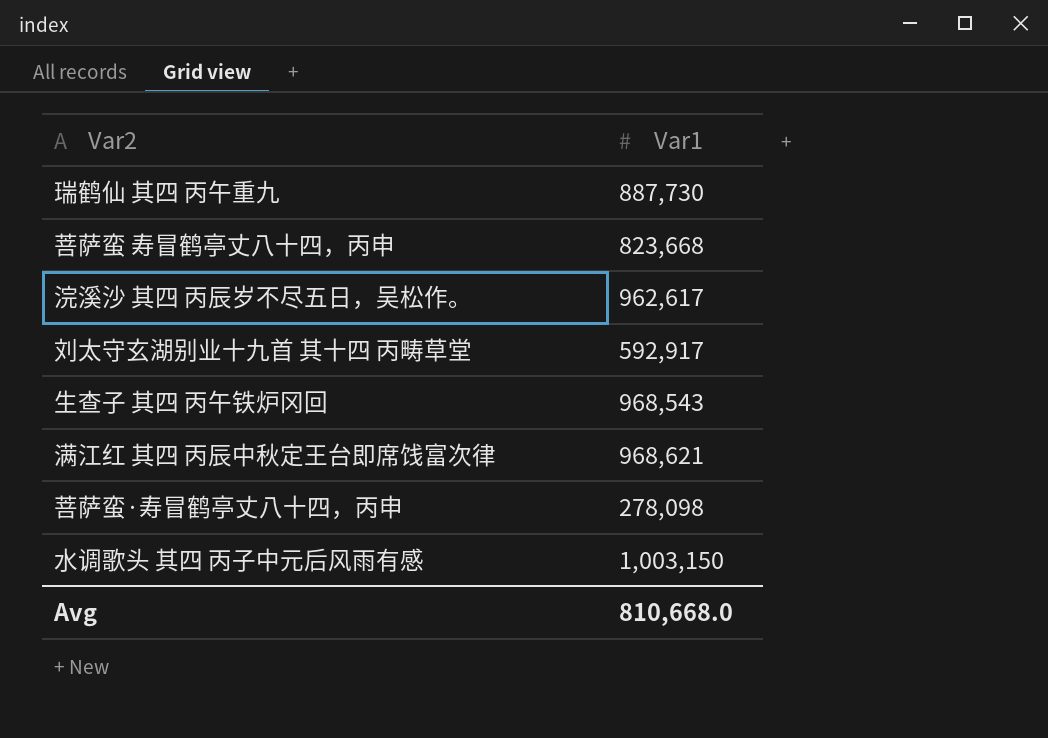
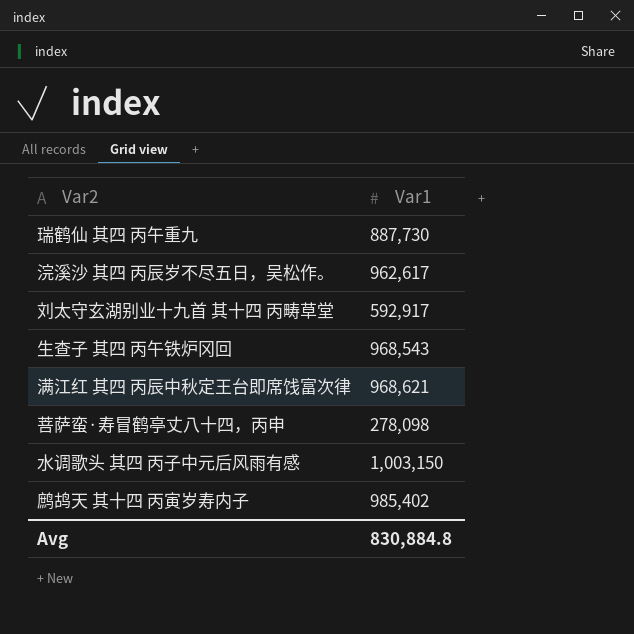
row 菩萨蛮 寿冒鹤亭丈八十四，丙申: 823,668 -> none
row 鹧鸪天 其十四 丙寅岁寿内子: none -> 985,402
Avg | Var1: 810,668.0 -> 830,884.8

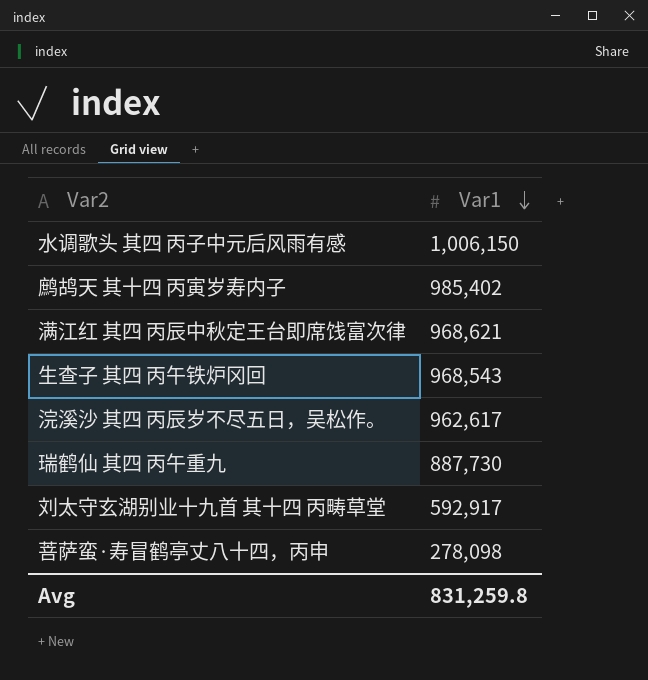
row order: none -> Var1 descending
水调歌头 其四 丙子中元后风雨有感 | Var1: 1,003,150 -> 1,006,150
Avg | Var1: 830,884.8 -> 831,259.8

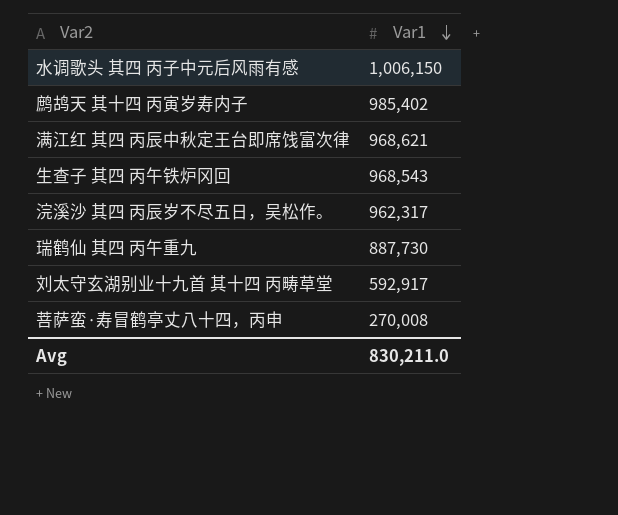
浣溪沙 其四 丙辰岁不尽五日，吴松作。 | Var1: 962,617 -> 962,317
菩萨蛮·寿冒鹤亭丈八十四，丙申 | Var1: 278,098 -> 270,008
Avg | Var1: 831,259.8 -> 830,211.0

